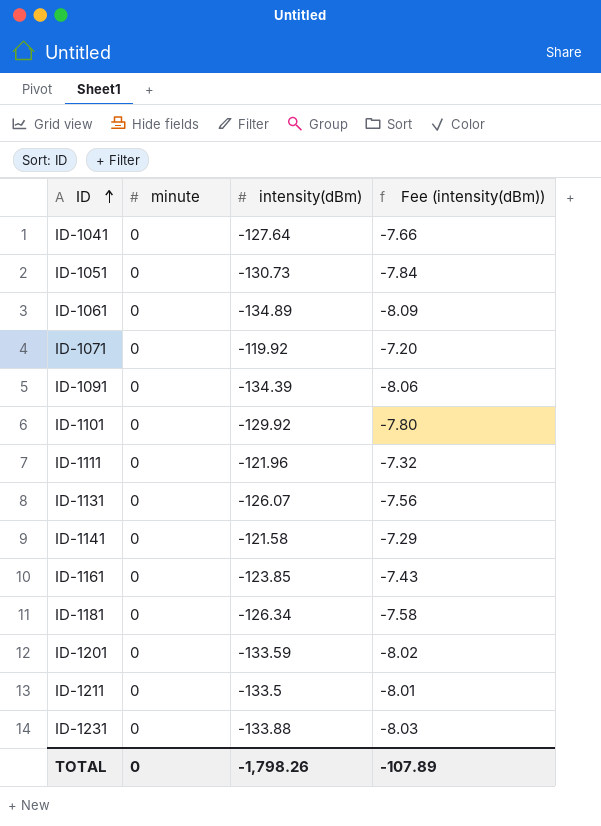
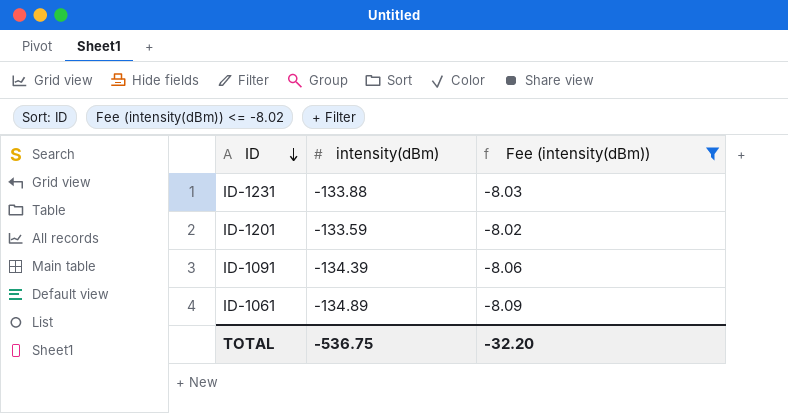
filter: none -> Fee (intensity(dBm)) <= -8.02
row order: ID ascending -> ID descending
column minute | position: 2 -> none
TOTAL | intensity(dBm): -1,798.26 -> -536.75
TOTAL | Fee (intensity(dBm)): -107.89 -> -32.20

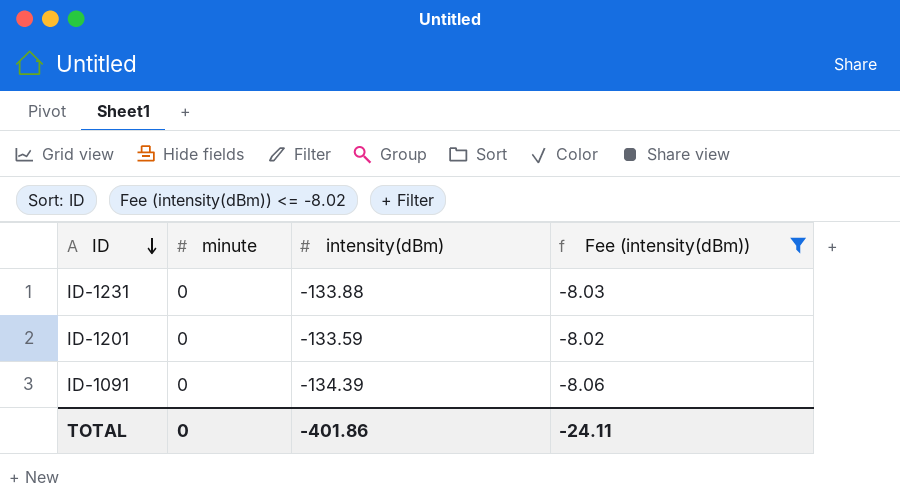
column minute | position: none -> 2
row ID-1061: -134.89 | -8.09 -> none
TOTAL | intensity(dBm): -536.75 -> -401.86
TOTAL | Fee (intensity(dBm)): -32.20 -> -24.11

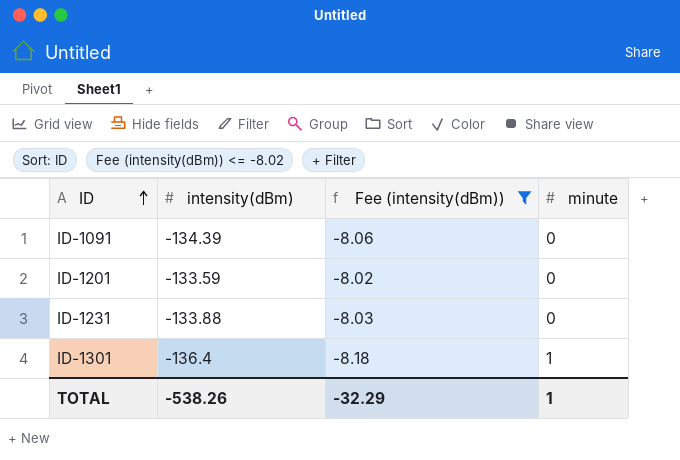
row order: ID descending -> ID ascending
column minute | position: 2 -> 4
row ID-1301: none -> -136.4 | -8.18 | 1
TOTAL | intensity(dBm): -401.86 -> -538.26
TOTAL | Fee (intensity(dBm)): -24.11 -> -32.29
TOTAL | minute: 0 -> 1

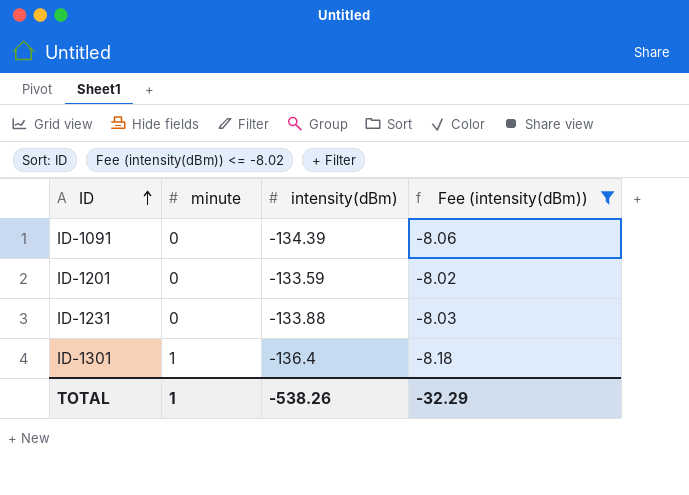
column minute | position: 4 -> 2

